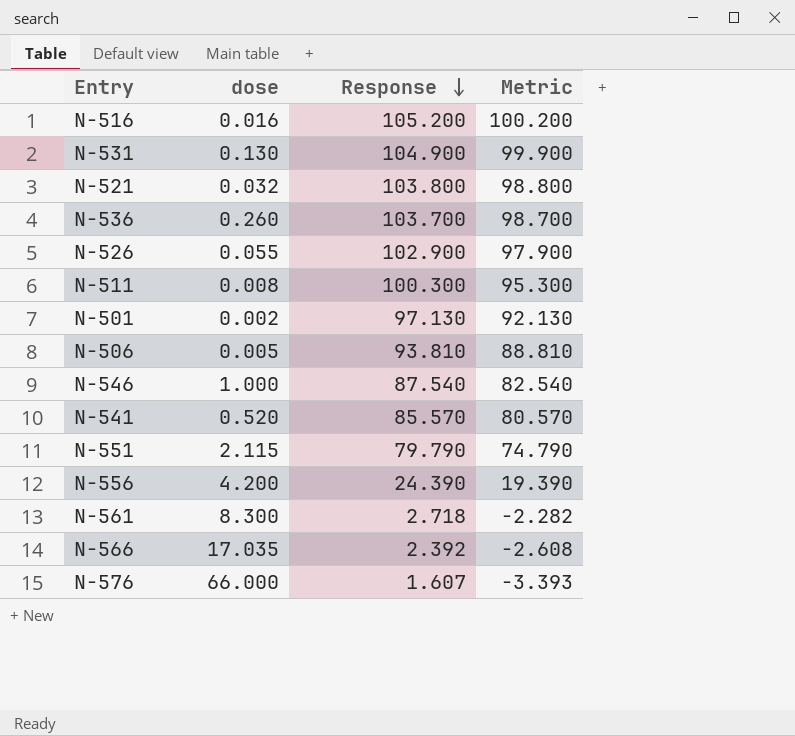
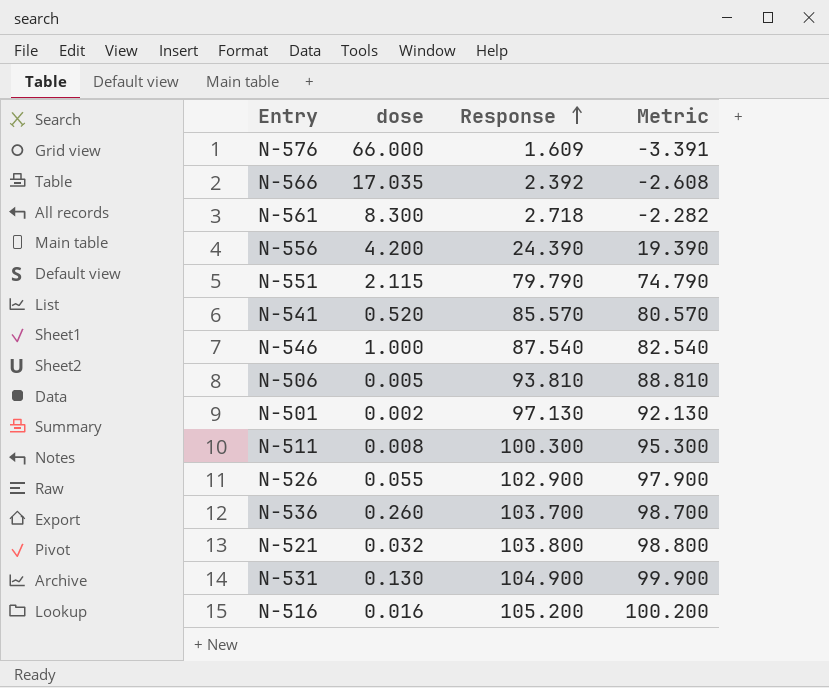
row order: Response descending -> Response ascending
N-576 | Response: 1.607 -> 1.609
N-576 | Metric: -3.393 -> -3.391

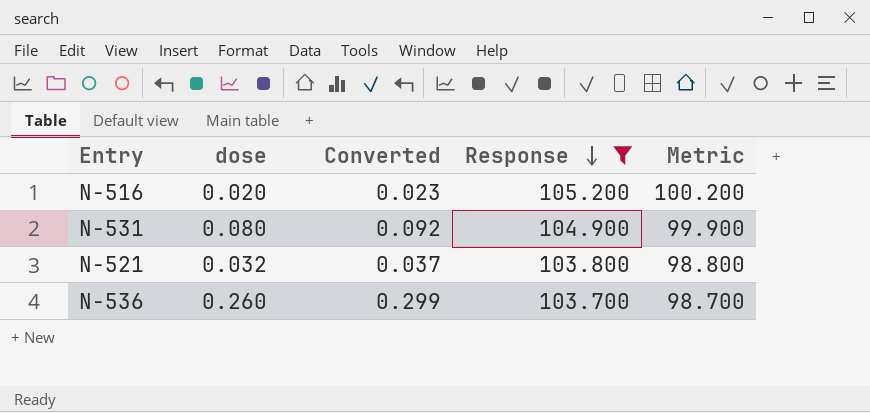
filter: none -> Response >= 103.700
row order: Response ascending -> Response descending
column Converted | formula: none -> [dose] * 1.15
N-516 | dose: 0.016 -> 0.020
N-531 | dose: 0.130 -> 0.080

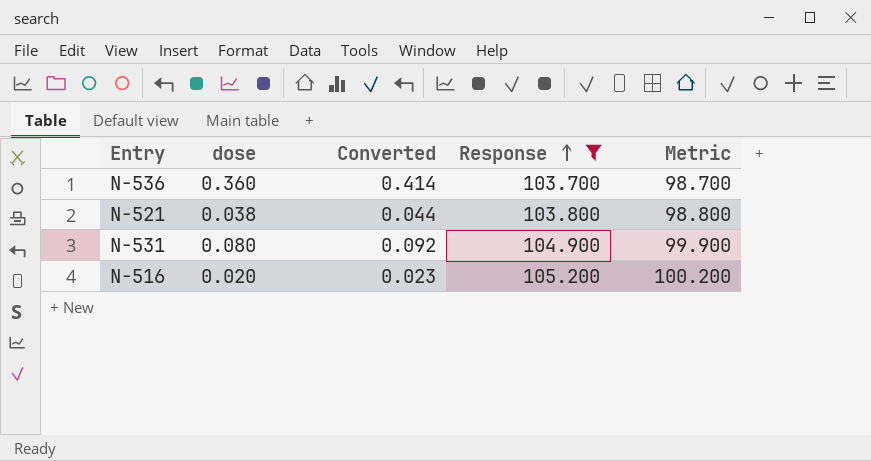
row order: Response descending -> Response ascending
N-536 | dose: 0.260 -> 0.360
N-536 | Converted: 0.299 -> 0.414
N-521 | dose: 0.032 -> 0.038
N-521 | Converted: 0.037 -> 0.044

